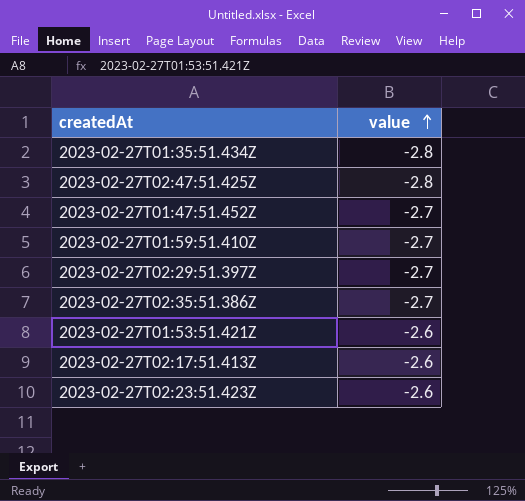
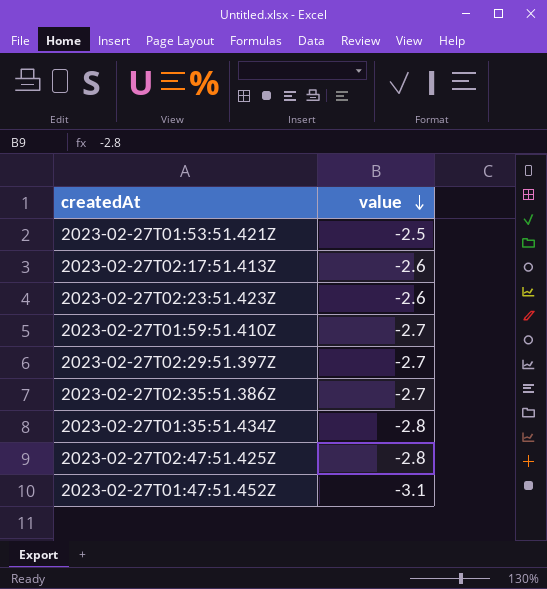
row order: value ascending -> value descending
2023-02-27T01:53:51.421Z | value: -2.6 -> -2.5
2023-02-27T01:47:51.452Z | value: -2.7 -> -3.1

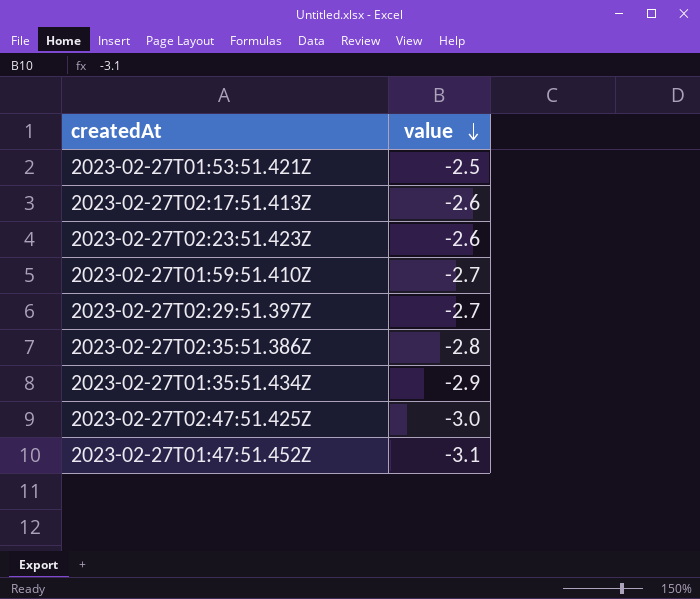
2023-02-27T02:35:51.386Z | value: -2.7 -> -2.8
2023-02-27T01:35:51.434Z | value: -2.8 -> -2.9
2023-02-27T02:47:51.425Z | value: -2.8 -> -3.0

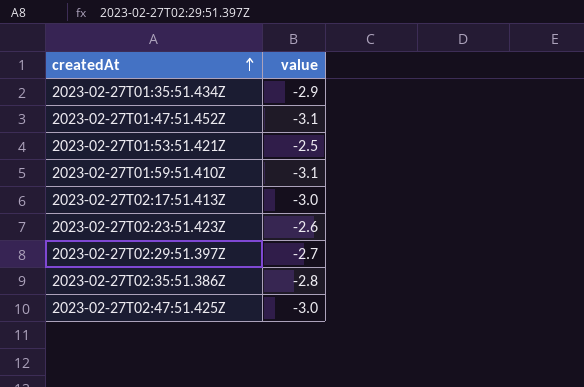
row order: value descending -> createdAt ascending
2023-02-27T01:59:51.410Z | value: -2.7 -> -3.1
2023-02-27T02:17:51.413Z | value: -2.6 -> -3.0

